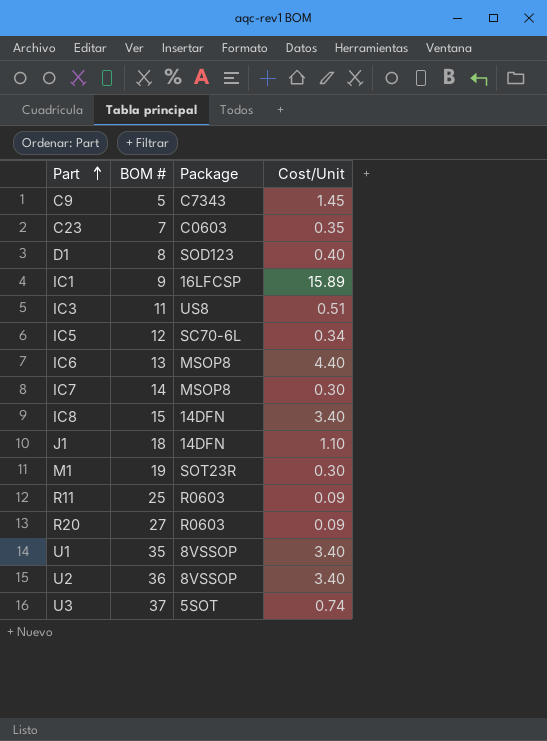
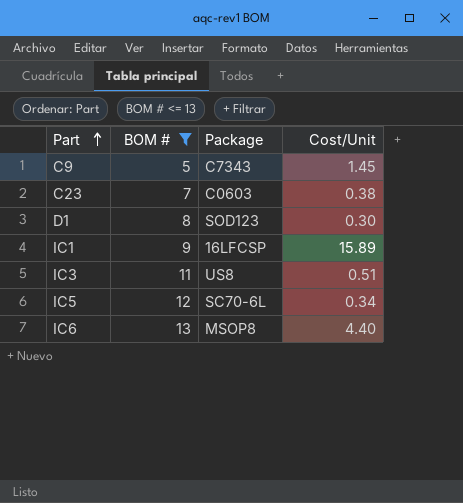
filter: none -> BOM # <= 13
C23 | Cost/Unit: 0.35 -> 0.38
D1 | Cost/Unit: 0.40 -> 0.30

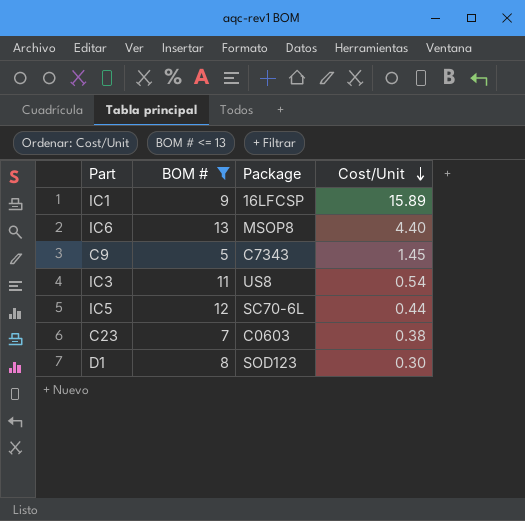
row order: Part ascending -> Cost/Unit descending
IC3 | Cost/Unit: 0.51 -> 0.54
IC5 | Cost/Unit: 0.34 -> 0.44

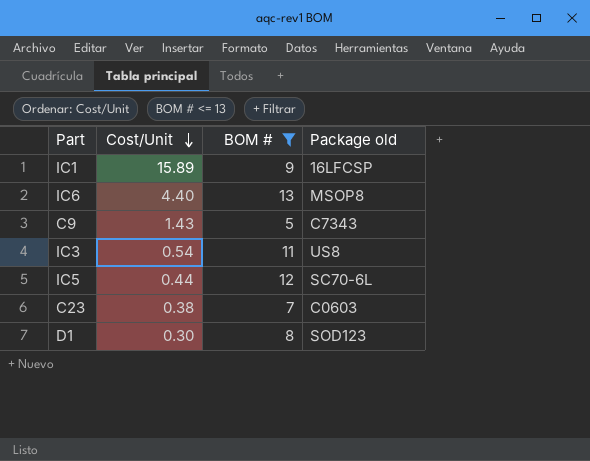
column Cost/Unit | position: 4 -> 2
column name: Package -> Package old
C9 | Cost/Unit: 1.45 -> 1.43

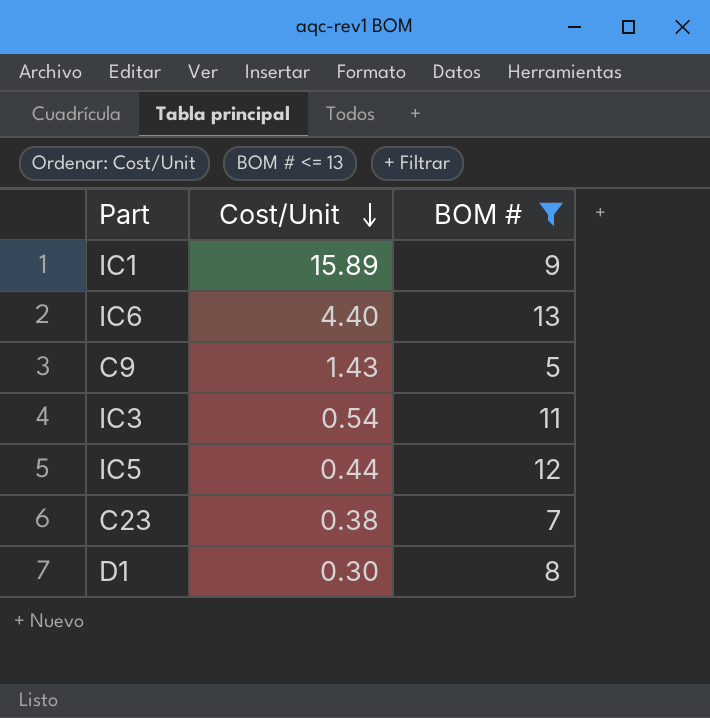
column Package old | position: 4 -> none

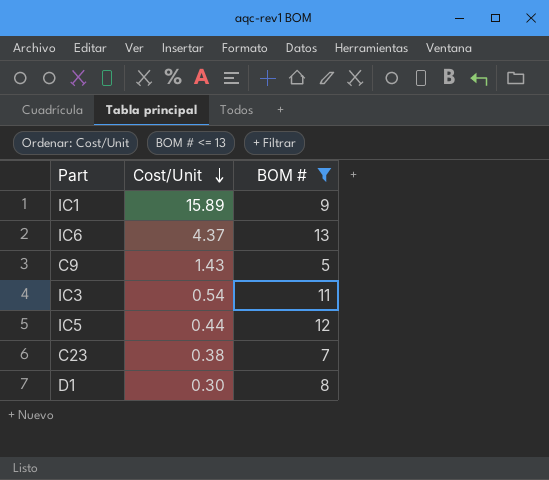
IC6 | Cost/Unit: 4.40 -> 4.37

